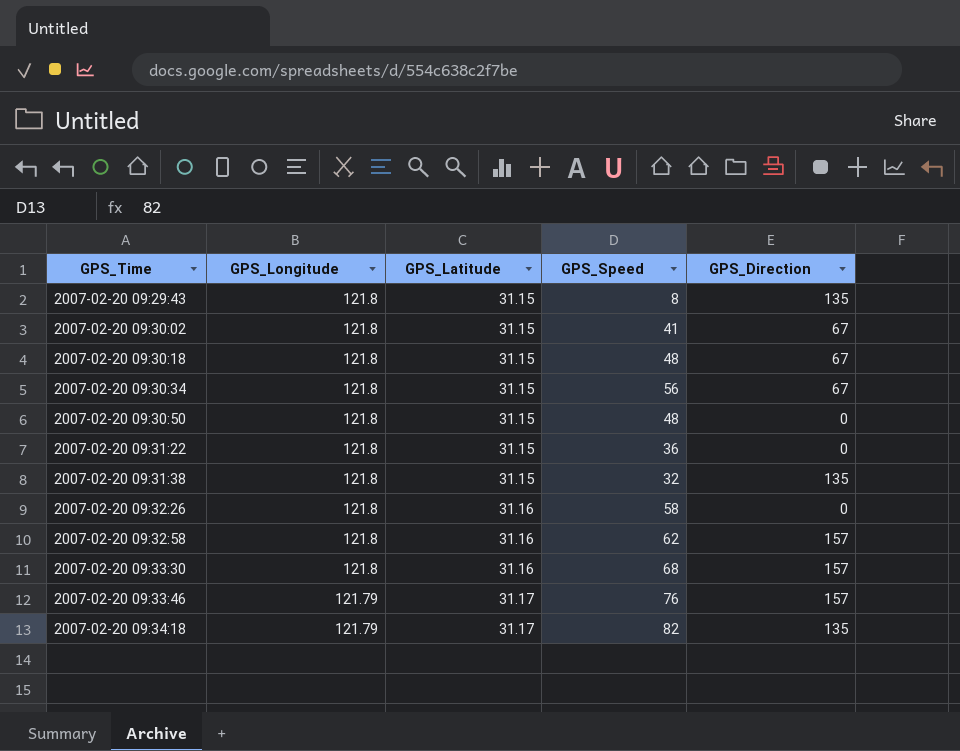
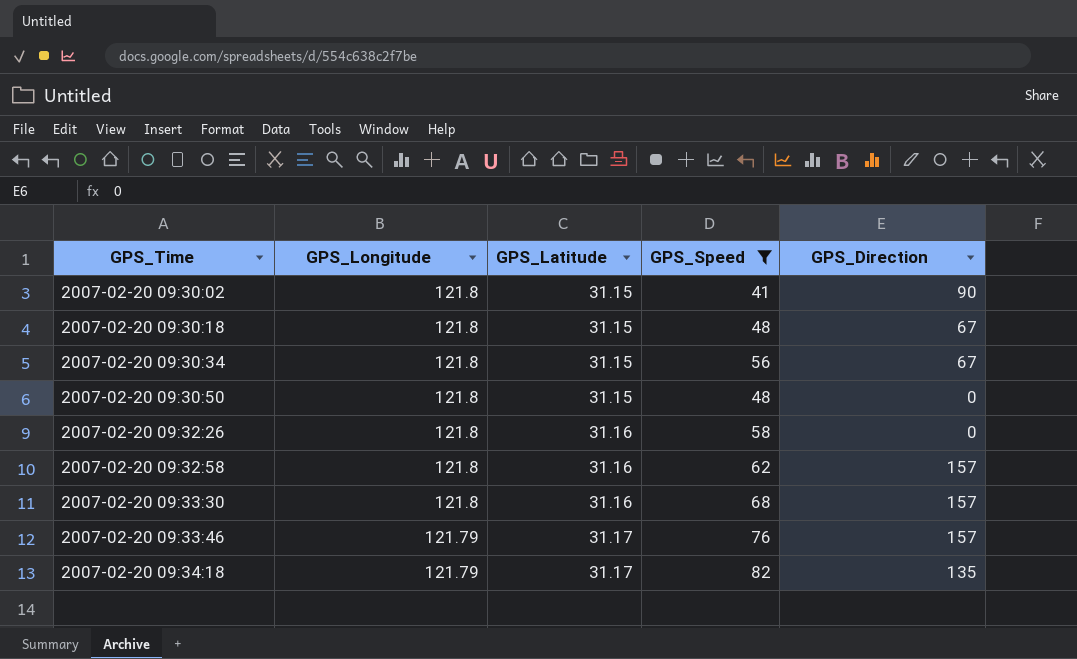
filter: none -> GPS_Speed >= 41
2007-02-20 09:30:02 | GPS_Direction: 67 -> 90

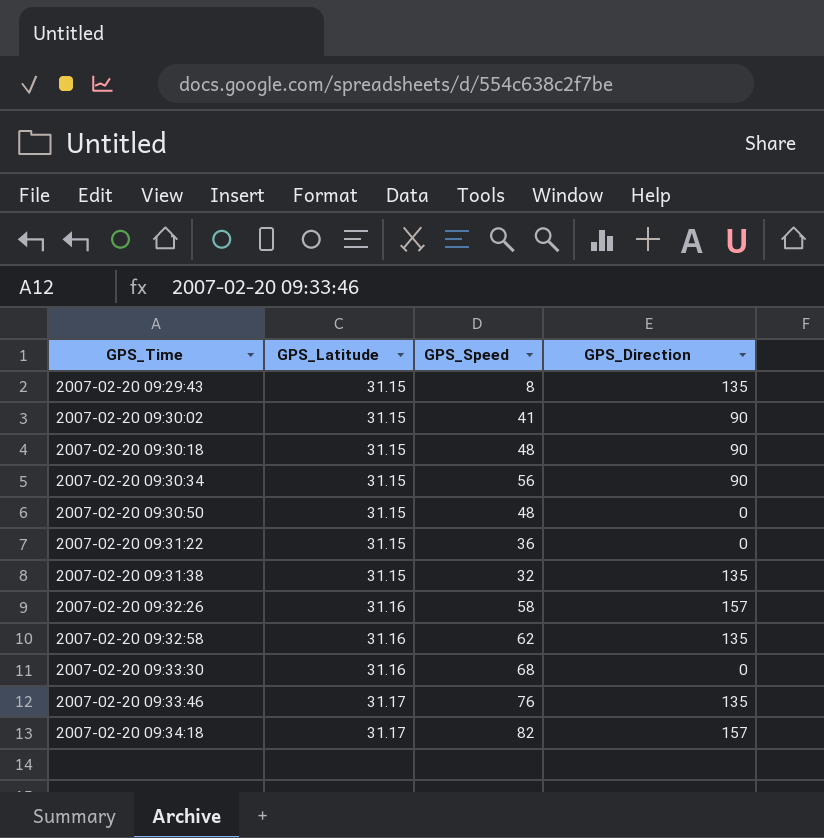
filter: GPS_Speed >= 41 -> none
column GPS_Longitude | position: 2 -> none
2007-02-20 09:30:18 | GPS_Direction: 67 -> 90
2007-02-20 09:30:34 | GPS_Direction: 67 -> 90
2007-02-20 09:32:26 | GPS_Direction: 0 -> 157
2007-02-20 09:32:58 | GPS_Direction: 157 -> 135
2007-02-20 09:33:30 | GPS_Direction: 157 -> 0
2007-02-20 09:33:46 | GPS_Direction: 157 -> 135
2007-02-20 09:34:18 | GPS_Direction: 135 -> 157

